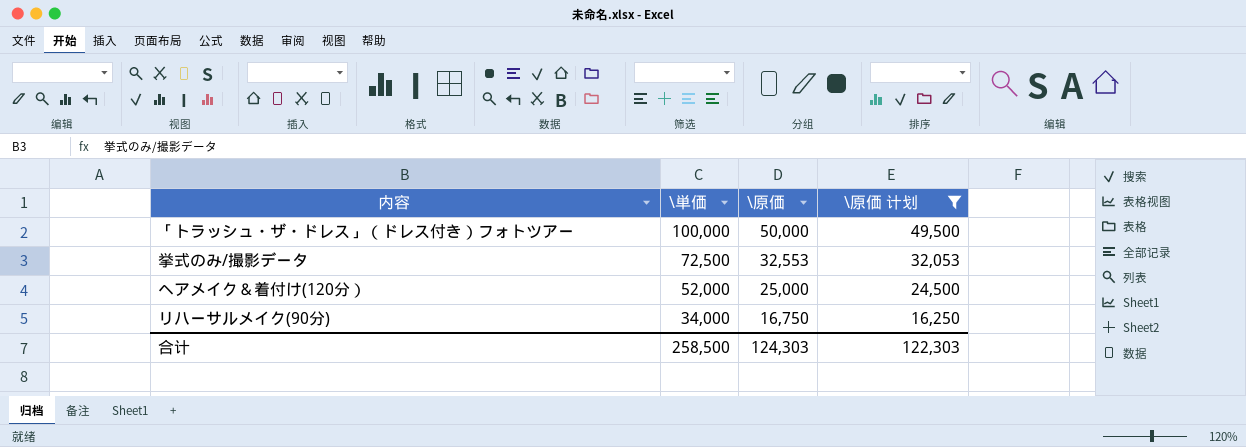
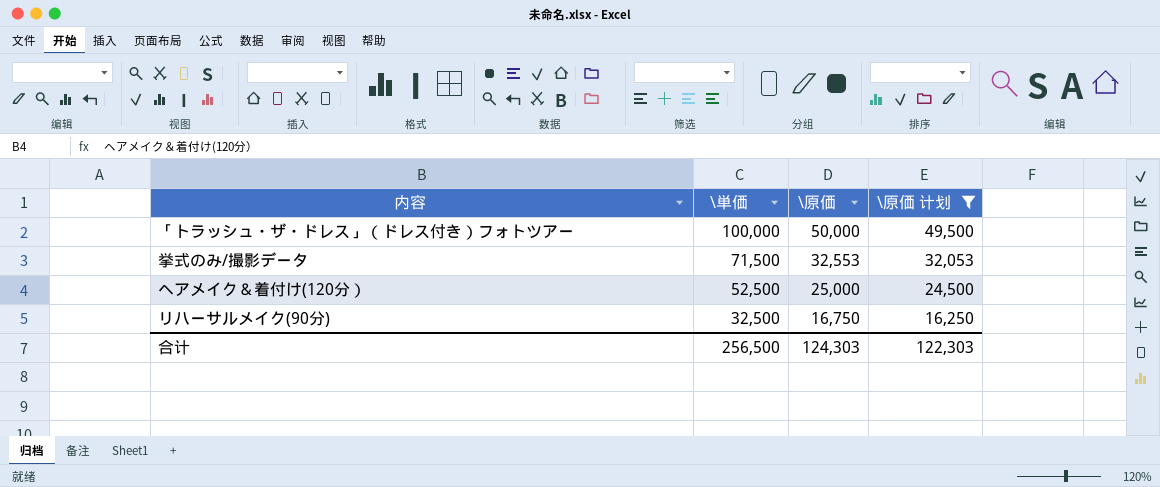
挙式のみ/撮影データ | \単価: 72,500 -> 71,500
ヘアメイク＆着付け(120分） | \単価: 52,000 -> 52,500
リハーサルメイク(90分) | \単価: 34,000 -> 32,500
合计 | \単価: 258,500 -> 256,500

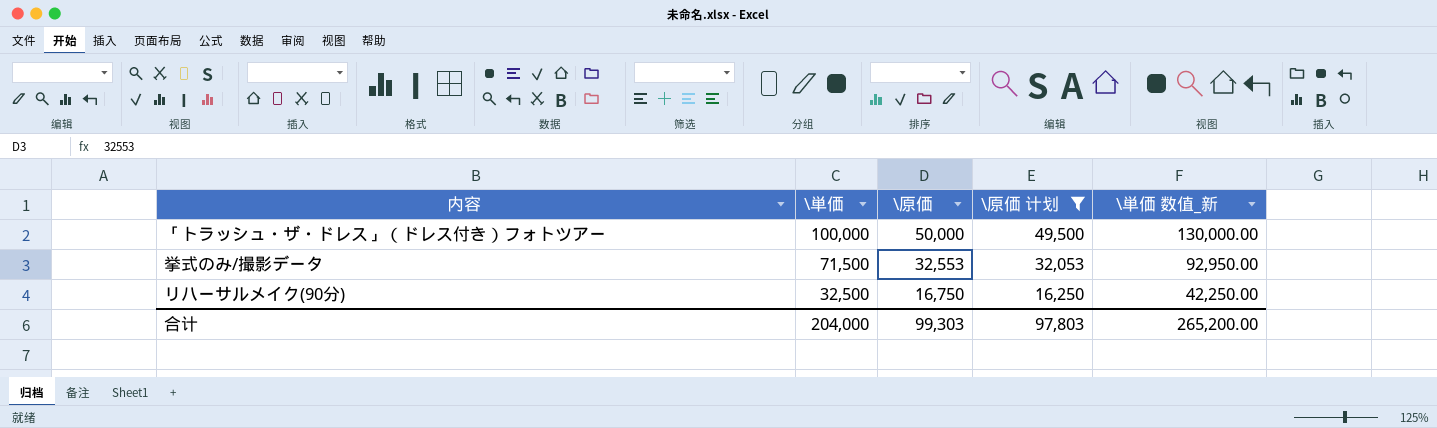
column \単価 数值_新 | formula: none -> [\単価] * 1.3
row ヘアメイク＆着付け(120分）: 52,500 | 25,000 | 24,500 -> none
合计 | \単価: 256,500 -> 204,000
合计 | \原価: 124,303 -> 99,303
合计 | \原価 计划: 122,303 -> 97,803

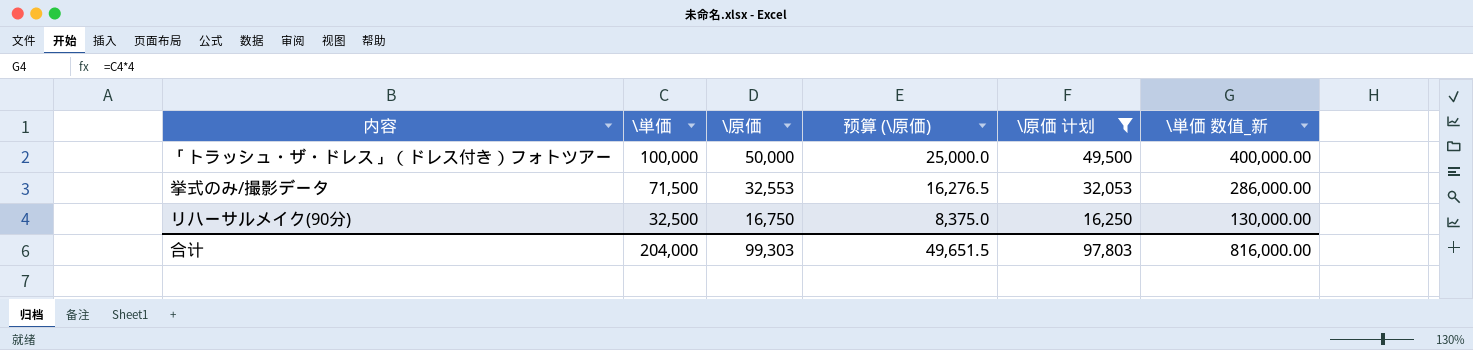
column 预算 (\原価) | formula: none -> [\原価] * 0.5
column \単価 数值_新 | formula: [\単価] * 1.3 -> [\単価] * 4
合计 | \単価 数值_新: 265,200.00 -> 816,000.00

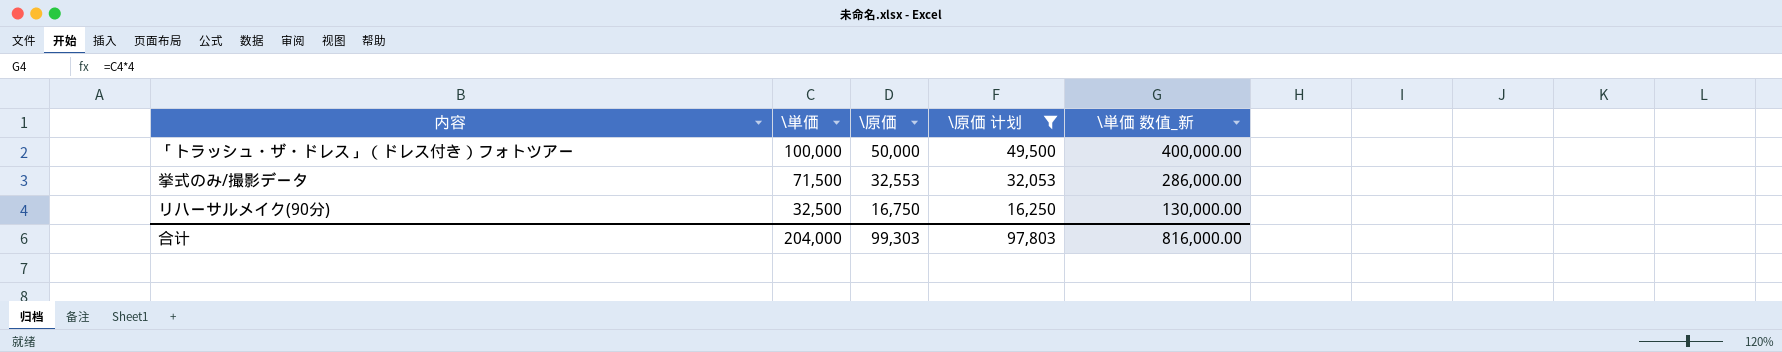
column 预算 (\原価) | formula: [\原価] * 0.5 -> none

